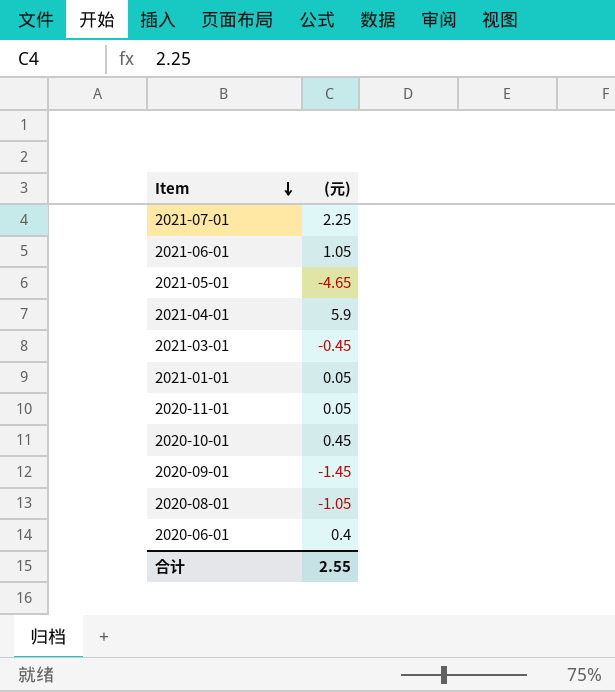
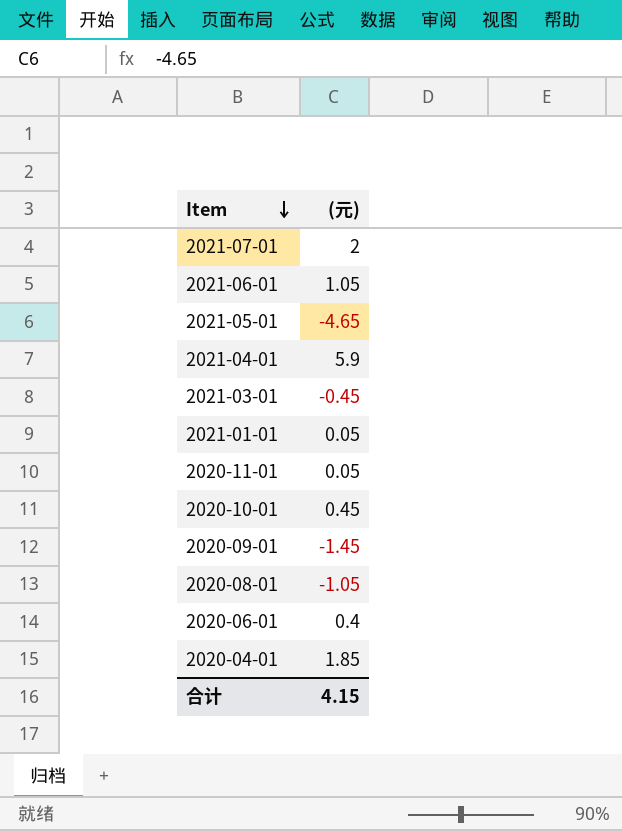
2021-07-01 | (元): 2.25 -> 2
row 2020-04-01: none -> 1.85
合计 | (元): 2.55 -> 4.15

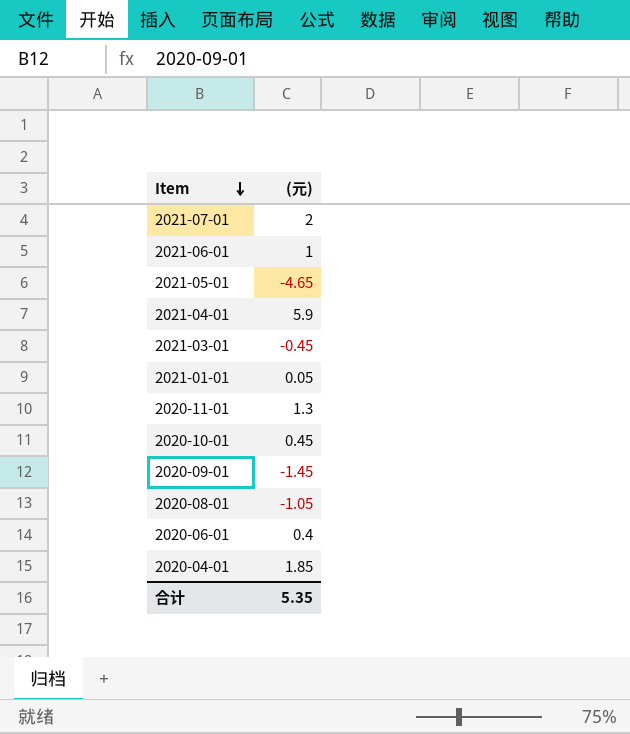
2021-06-01 | (元): 1.05 -> 1
2020-11-01 | (元): 0.05 -> 1.3
合计 | (元): 4.15 -> 5.35

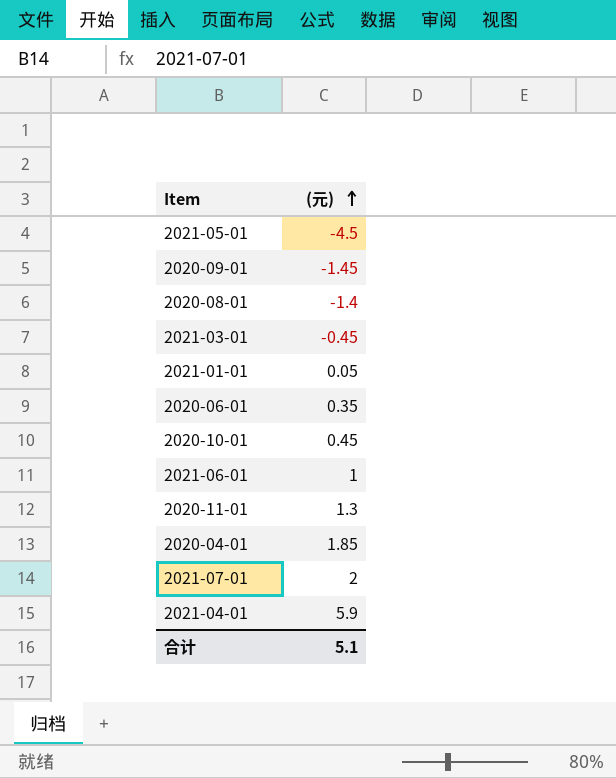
row order: Item descending -> (元) ascending
2021-05-01 | (元): -4.65 -> -4.5
2020-08-01 | (元): -1.05 -> -1.4
2020-06-01 | (元): 0.4 -> 0.35
合计 | (元): 5.35 -> 5.1

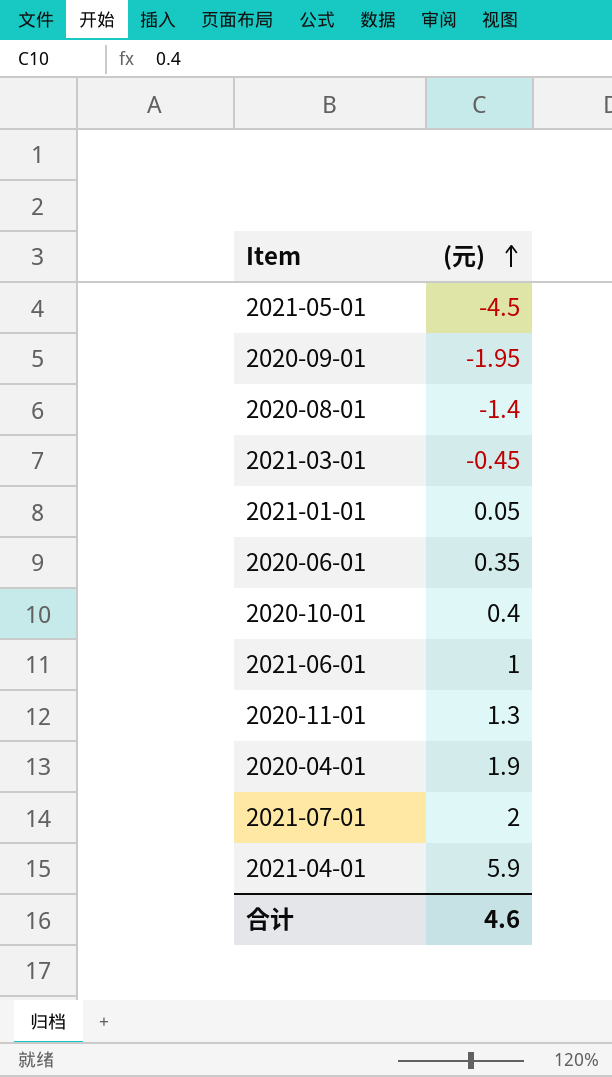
2020-09-01 | (元): -1.45 -> -1.95
2020-10-01 | (元): 0.45 -> 0.4
2020-04-01 | (元): 1.85 -> 1.9
合计 | (元): 5.1 -> 4.6

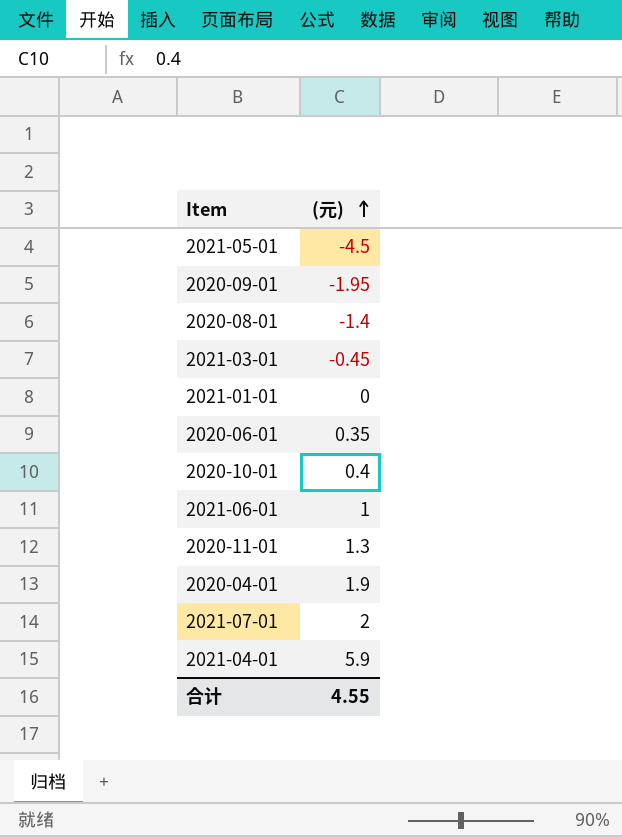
2021-01-01 | (元): 0.05 -> 0
合计 | (元): 4.6 -> 4.55

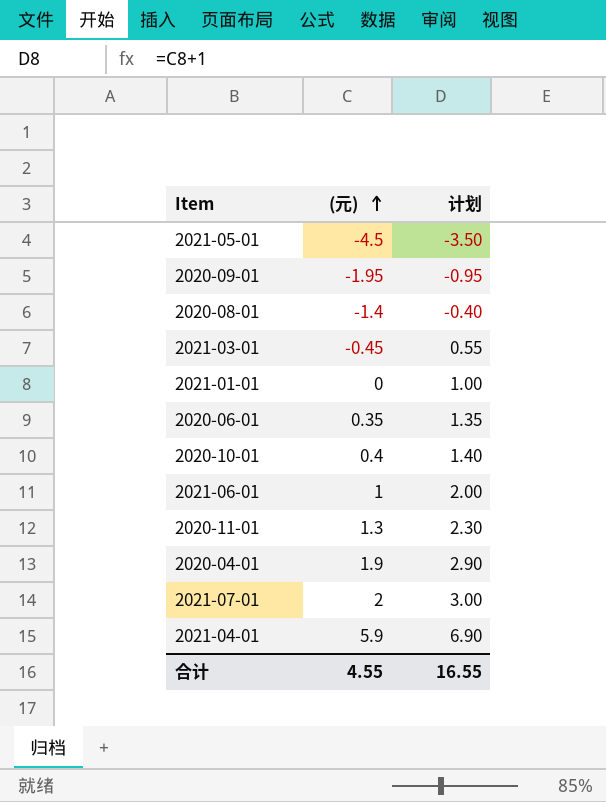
column 计划 | formula: none -> [(元)] + 1

